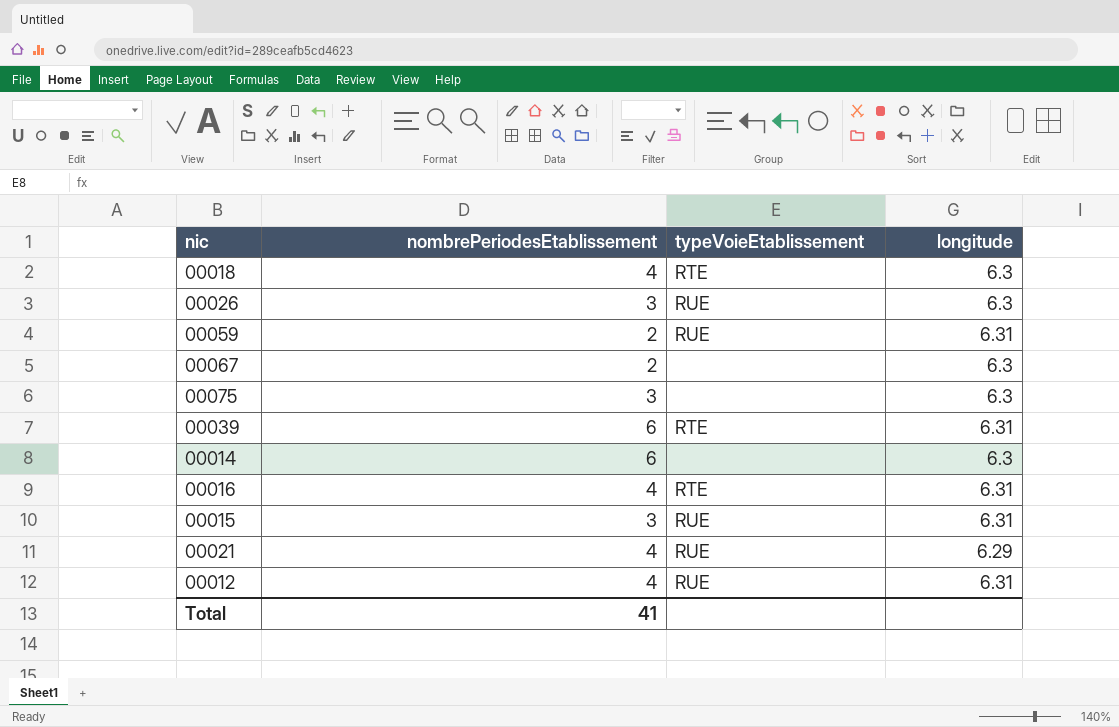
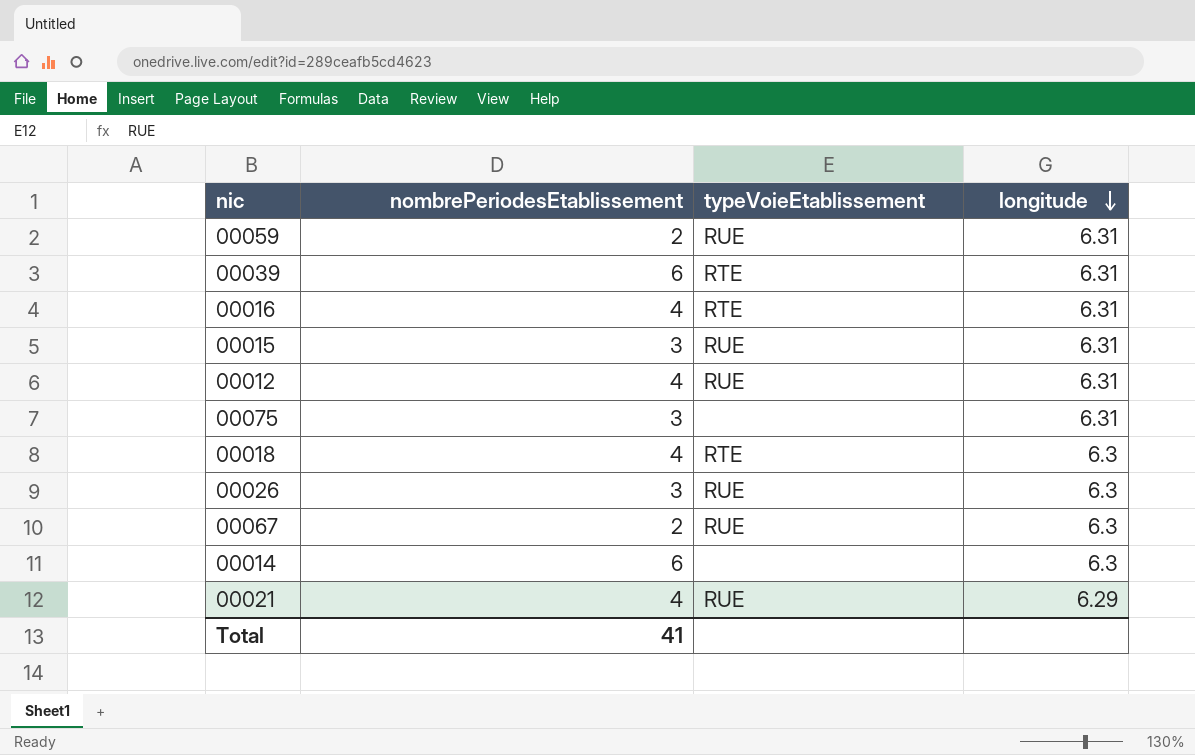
row order: none -> longitude descending
00075 | longitude: 6.3 -> 6.31
00067 | typeVoieEtablissement: none -> RUE

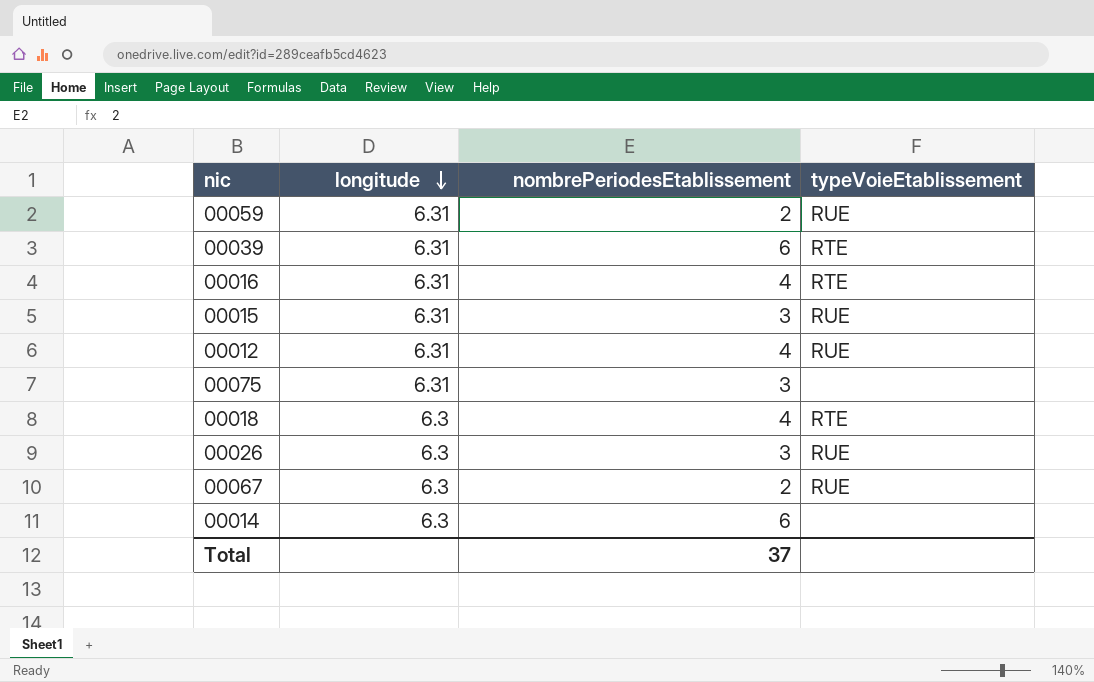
column longitude | position: 4 -> 2
row 00021: 4 | RUE | 6.29 -> none
Total | nombrePeriodesEtablissement: 41 -> 37

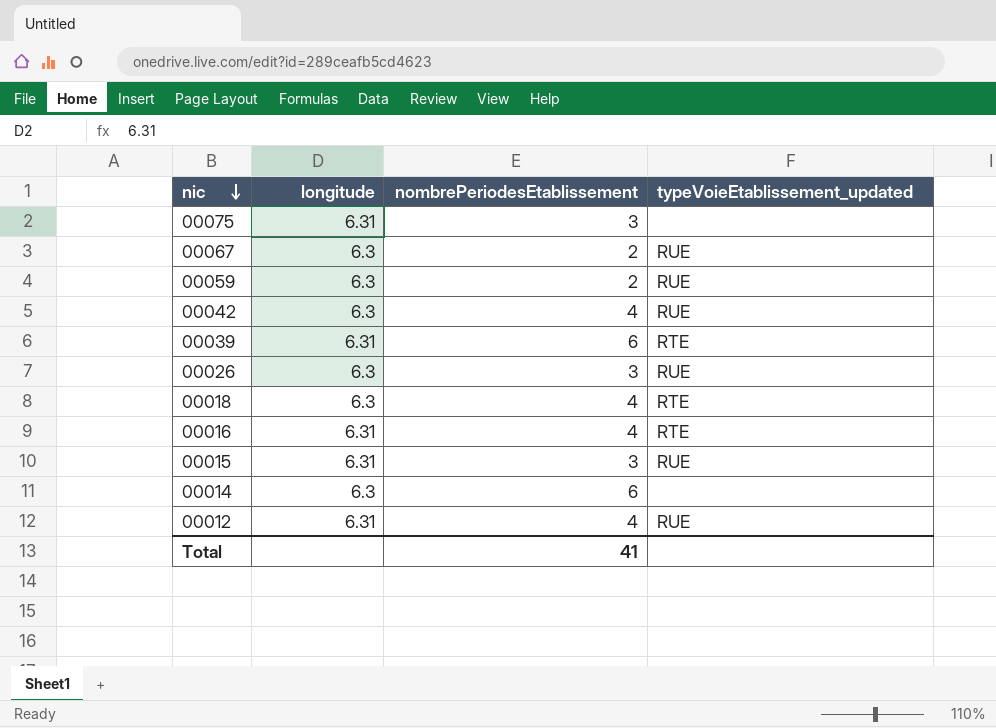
row order: longitude descending -> nic descending
column name: typeVoieEtablissement -> typeVoieEtablissement_updated
00059 | longitude: 6.31 -> 6.3
row 00042: none -> 6.3 | 4 | RUE
Total | nombrePeriodesEtablissement: 37 -> 41

